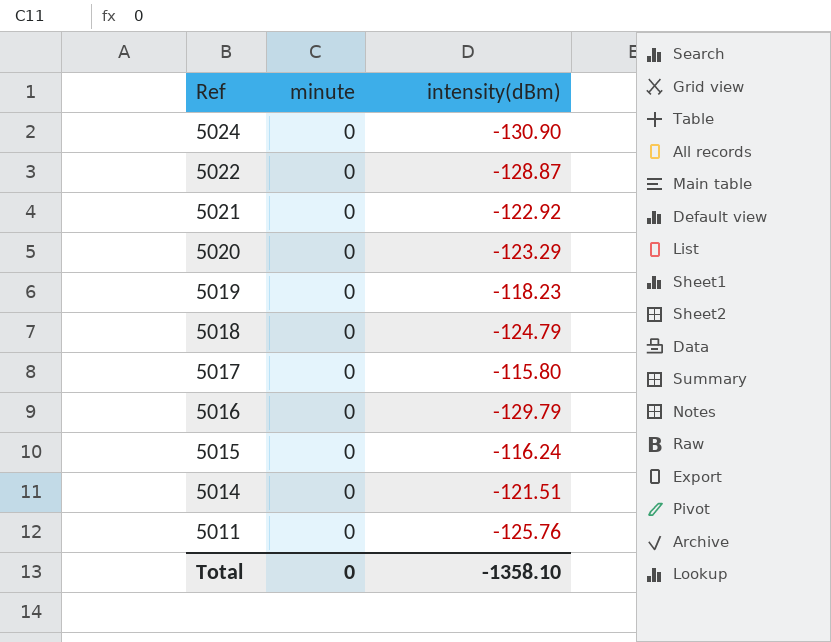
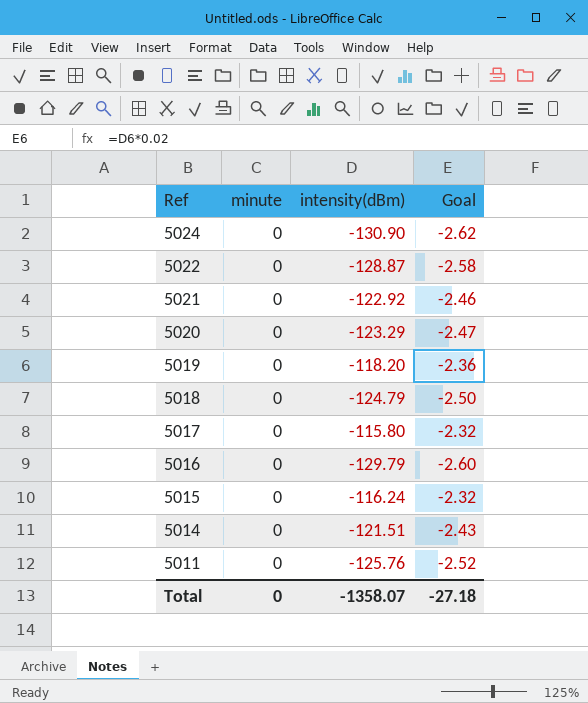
column Goal | formula: none -> [intensity(dBm)] * 0.02
5019 | intensity(dBm): -118.23 -> -118.20
Total | intensity(dBm): -1358.10 -> -1358.07

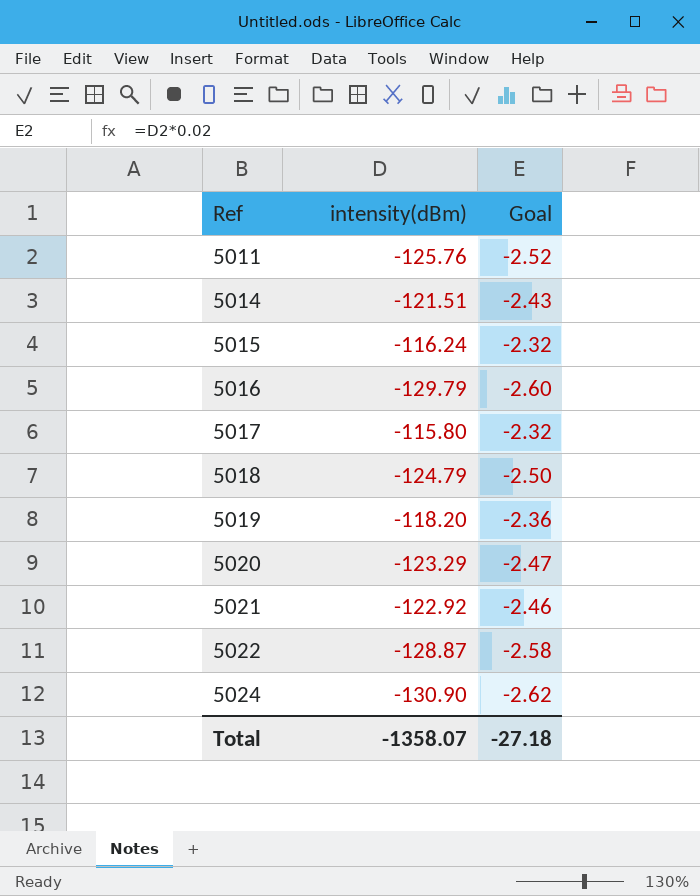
row order: Ref descending -> Ref ascending
column minute | position: 2 -> none

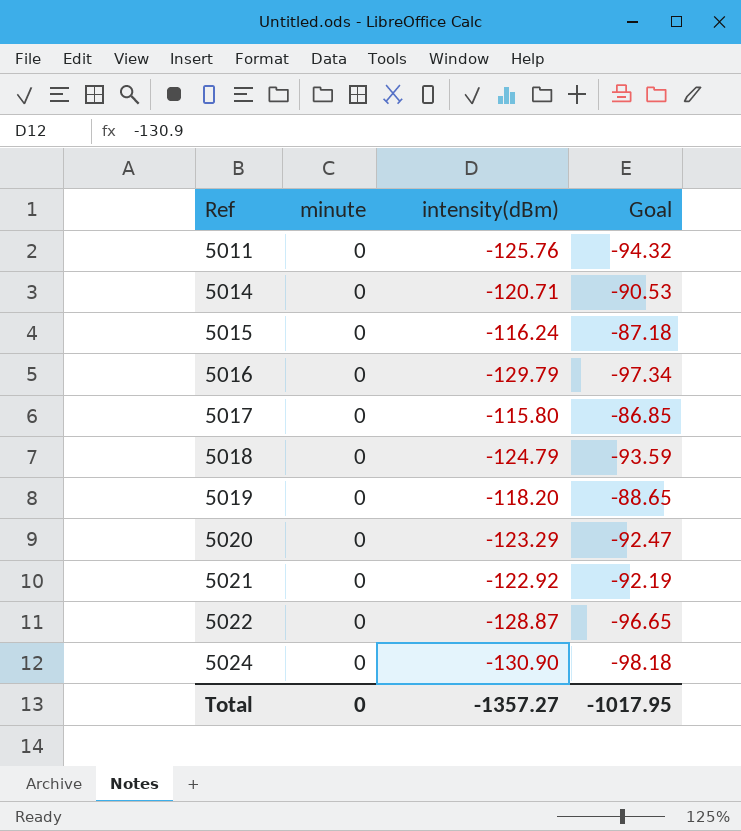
column minute | position: none -> 2
column Goal | formula: [intensity(dBm)] * 0.02 -> [intensity(dBm)] * 0.75
5014 | intensity(dBm): -121.51 -> -120.71
Total | intensity(dBm): -1358.07 -> -1357.27
Total | Goal: -27.18 -> -1017.95

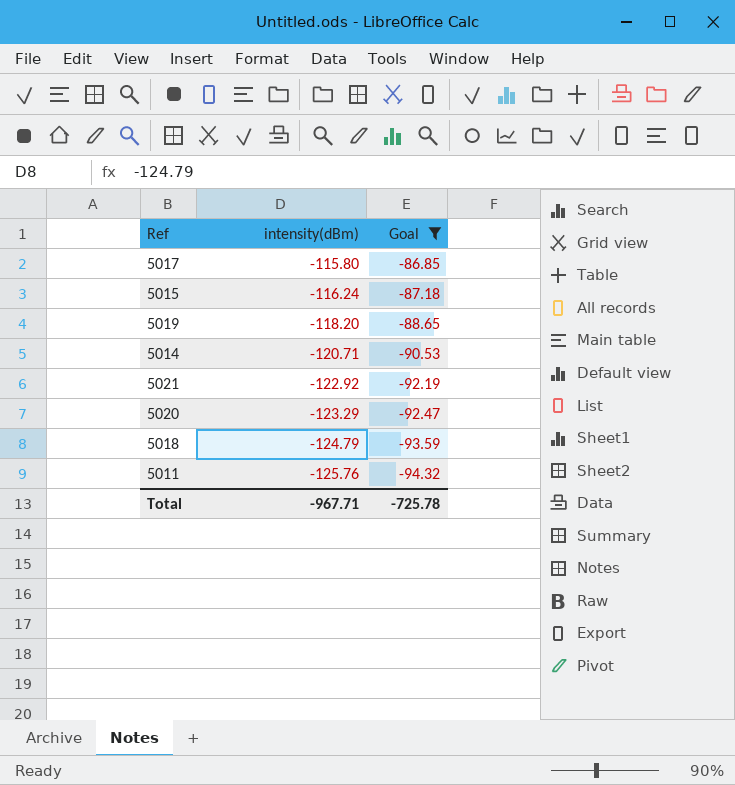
filter: none -> Goal >= -94.32
row order: Ref ascending -> intensity(dBm) descending
column minute | position: 2 -> none
Total | intensity(dBm): -1357.27 -> -967.71
Total | Goal: -1017.95 -> -725.78

